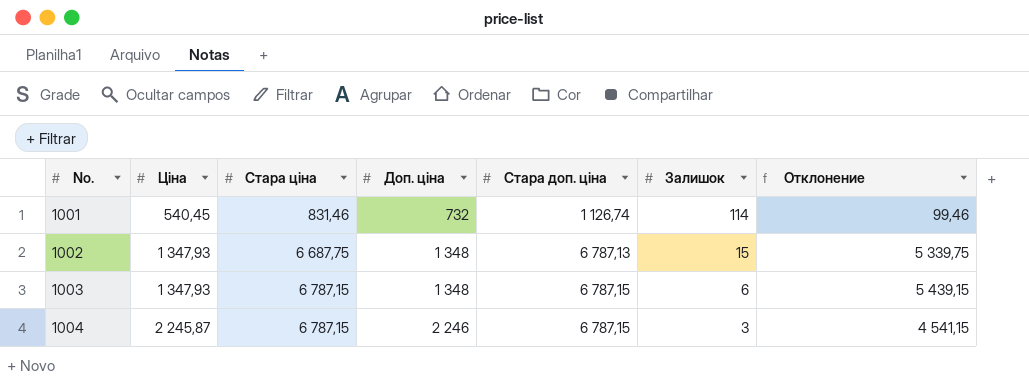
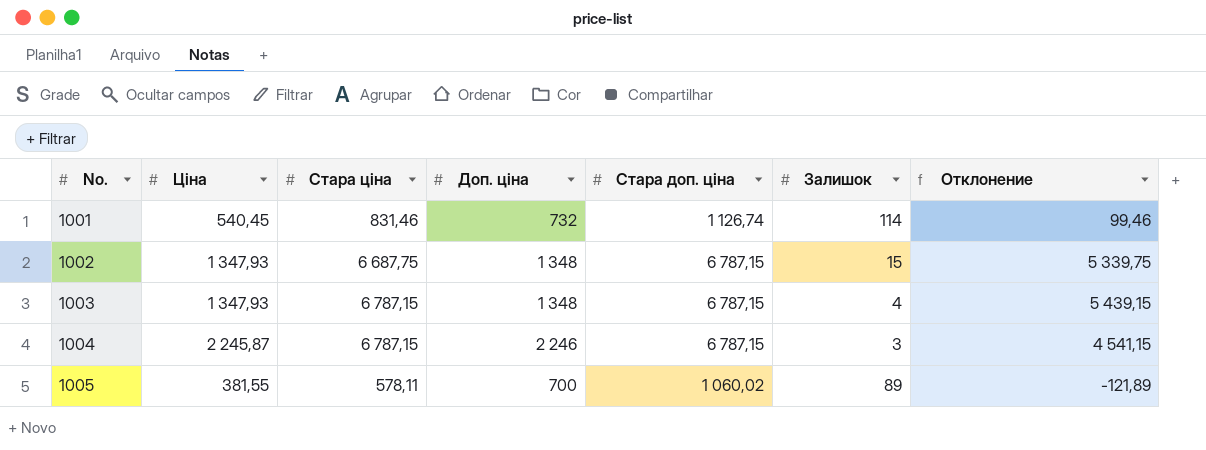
1002 | Стара доп. ціна: 6 787,13 -> 6 787,15
1003 | Залишок: 6 -> 4
row 1005: none -> 381,55 | 578,11 | 700 | 1 060,02 | 89 | -121,89

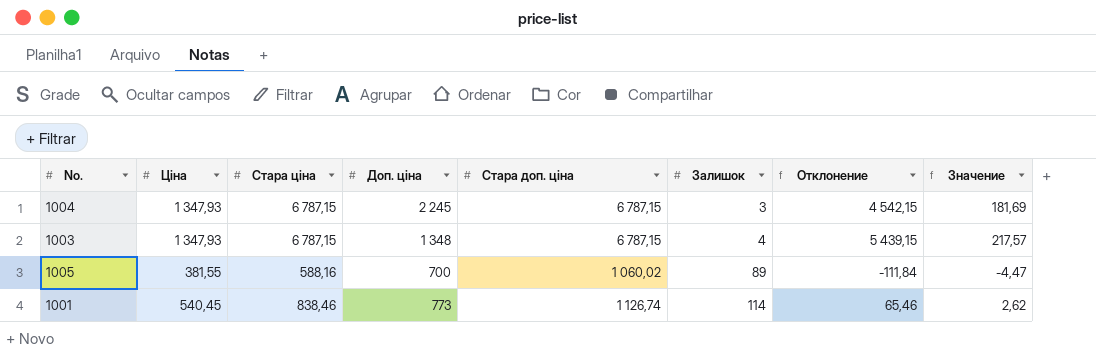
row order: No. ascending -> Залишок ascending
column Значение | formula: none -> [Отклонение] * 0,04
row 1002: 1 347,93 | 6 687,75 | 1 348 | 6 787,15 | 15 | 5 339,75 -> none
1004 | Ціна: 2 245,87 -> 1 347,93
1004 | Доп. ціна: 2 246 -> 2 245
1004 | Отклонение: 4 541,15 -> 4 542,15
1005 | Стара ціна: 578,11 -> 588,16
1005 | Отклонение: -121,89 -> -111,84
1001 | Стара ціна: 831,46 -> 838,46
1001 | Доп. ціна: 732 -> 773
1001 | Отклонение: 99,46 -> 65,46

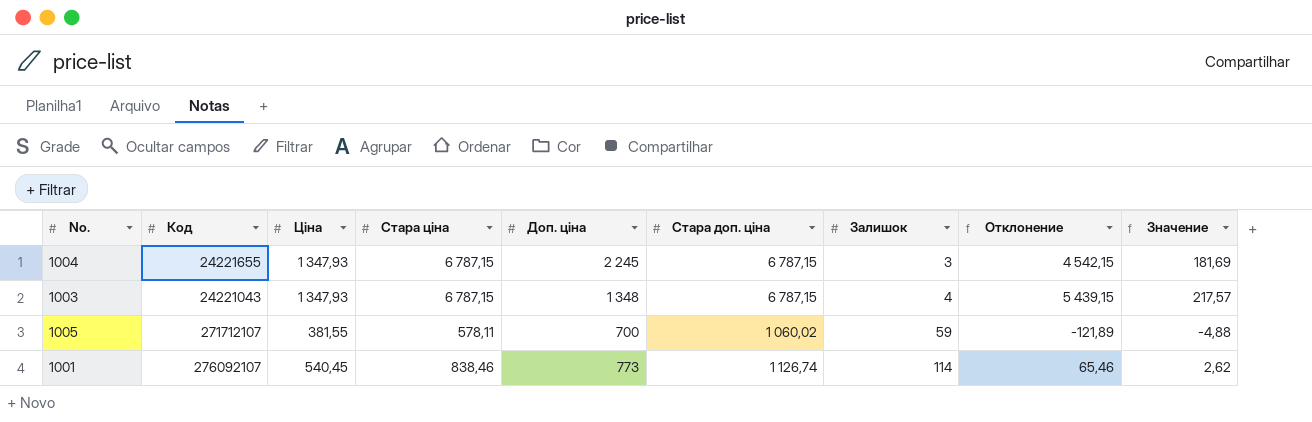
column Код | position: none -> 2
1005 | Стара ціна: 588,16 -> 578,11
1005 | Залишок: 89 -> 59
1005 | Отклонение: -111,84 -> -121,89
1005 | Значение: -4,47 -> -4,88

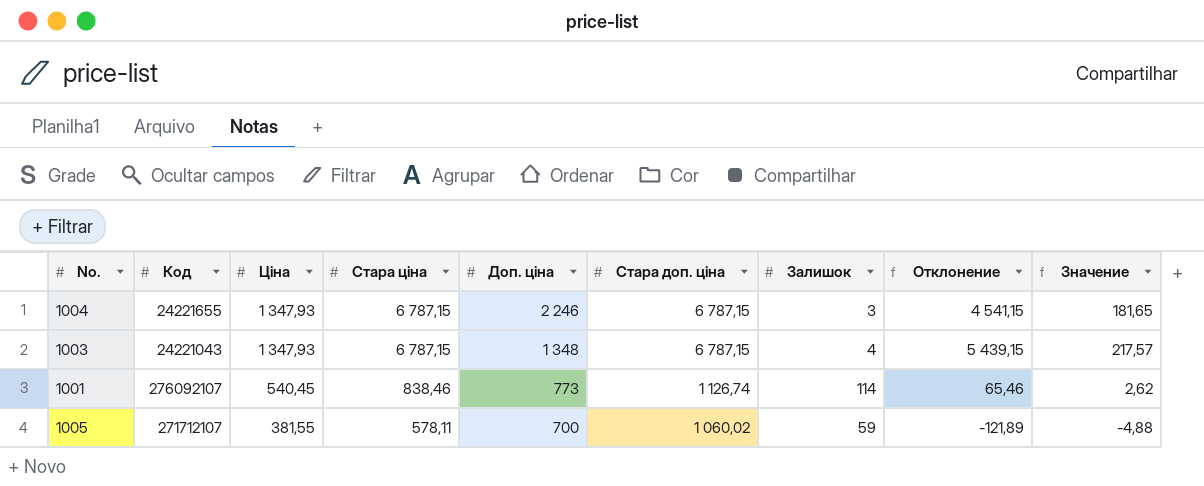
row order: Залишок ascending -> Ціна descending
1004 | Доп. ціна: 2 245 -> 2 246
1004 | Отклонение: 4 542,15 -> 4 541,15
1004 | Значение: 181,69 -> 181,65

